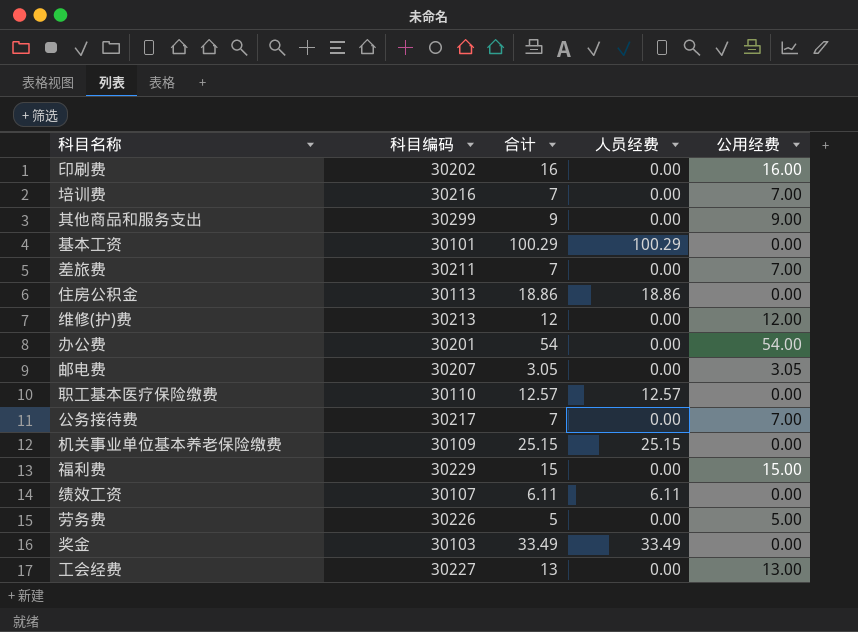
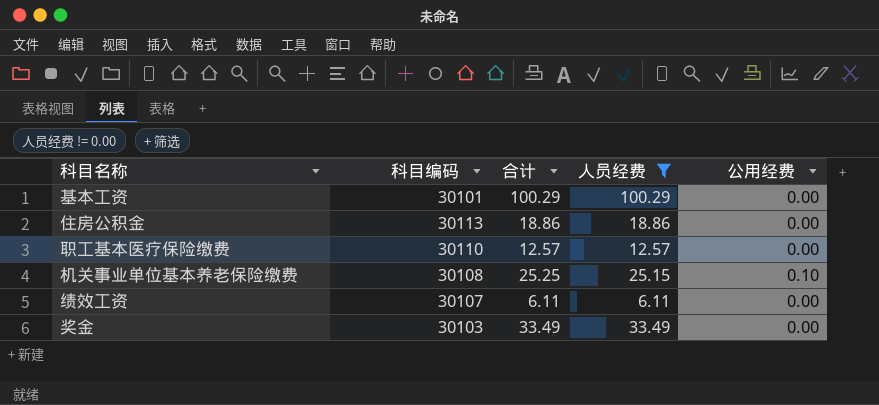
filter: none -> 人员经费 != 0.00
机关事业单位基本养老保险缴费 | 科目编码: 30109 -> 30108
机关事业单位基本养老保险缴费 | 合计: 25.15 -> 25.25
机关事业单位基本养老保险缴费 | 公用经费: 0.00 -> 0.10

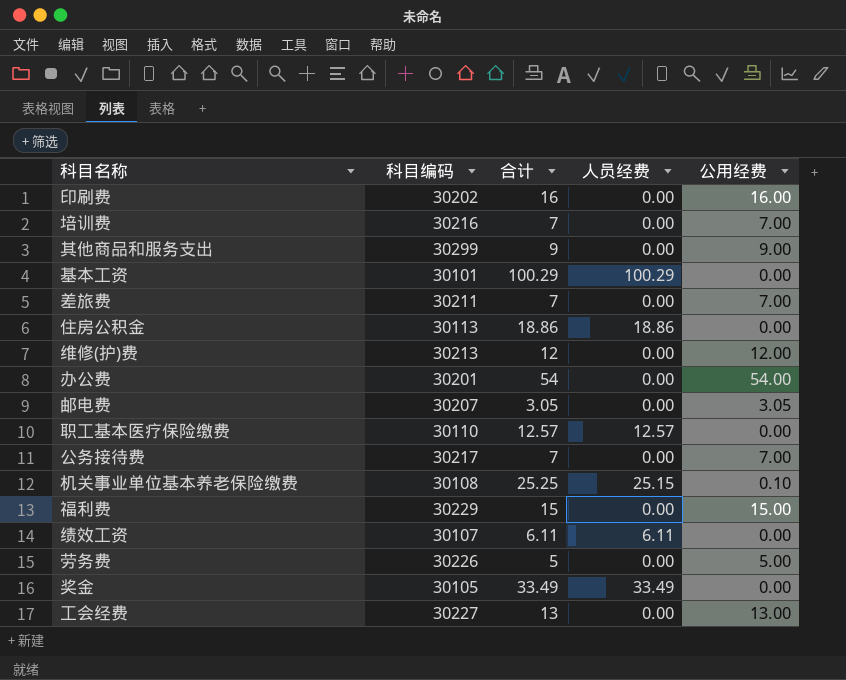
filter: 人员经费 != 0.00 -> none
奖金 | 科目编码: 30103 -> 30105

